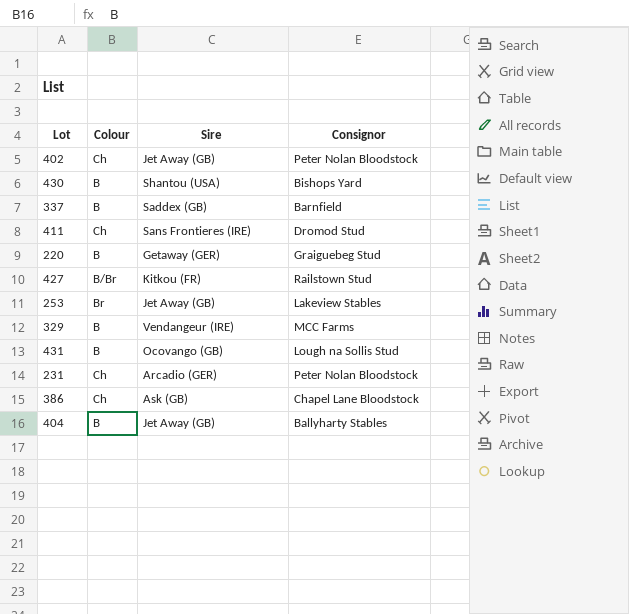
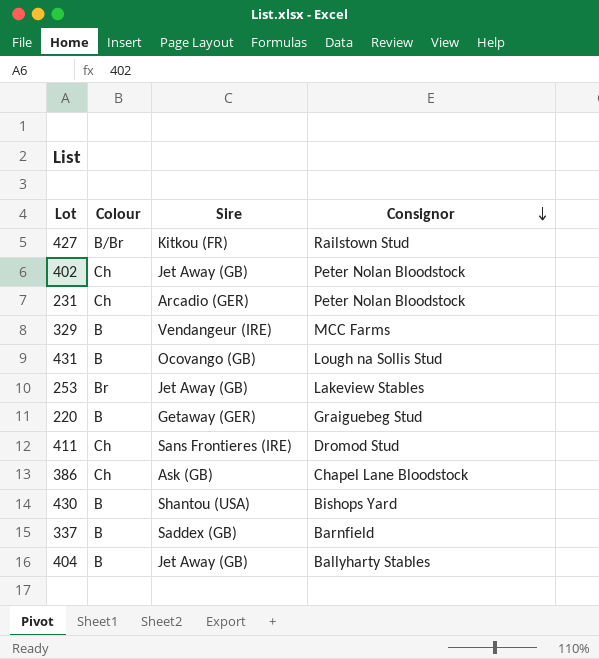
row order: none -> Consignor descending

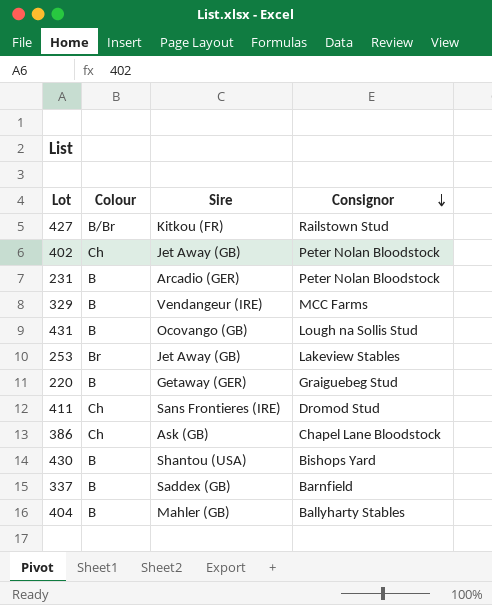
231 | Colour: Ch -> B
404 | Sire: Jet Away (GB) -> Mahler (GB)

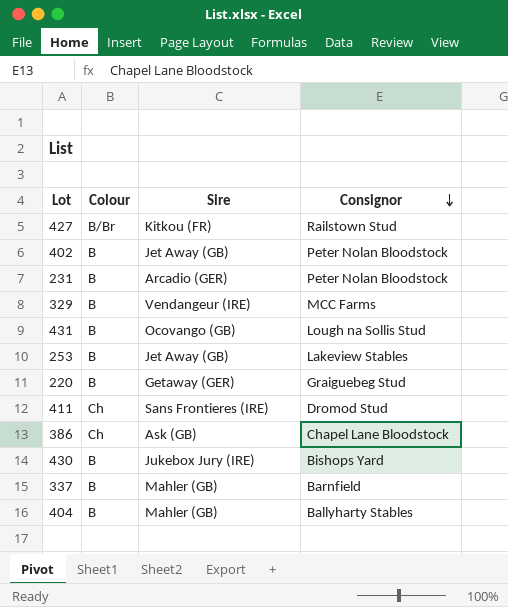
402 | Colour: Ch -> B
253 | Colour: Br -> B
430 | Sire: Shantou (USA) -> Jukebox Jury (IRE)
337 | Sire: Saddex (GB) -> Mahler (GB)

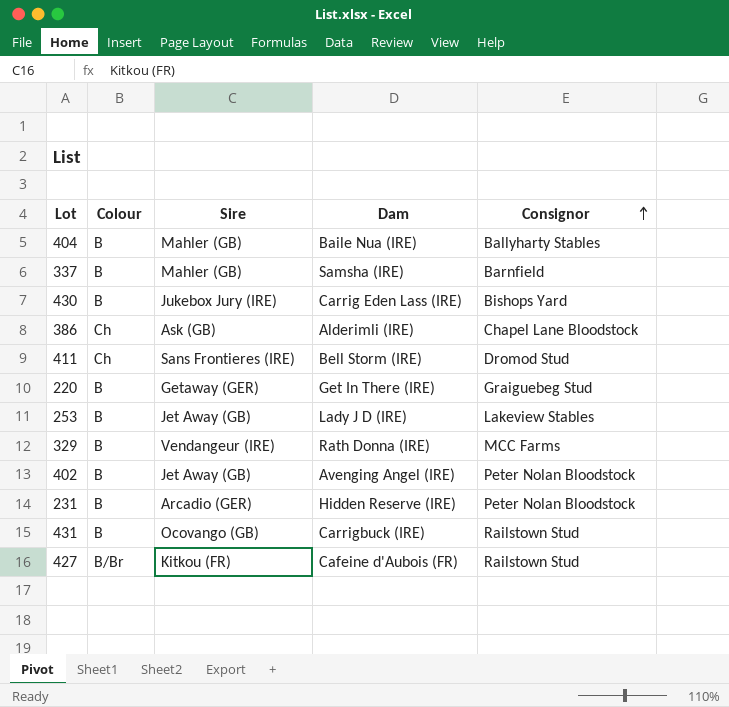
row order: Consignor descending -> Consignor ascending
column Dam | position: none -> 4
431 | Consignor: Lough na Sollis Stud -> Railstown Stud

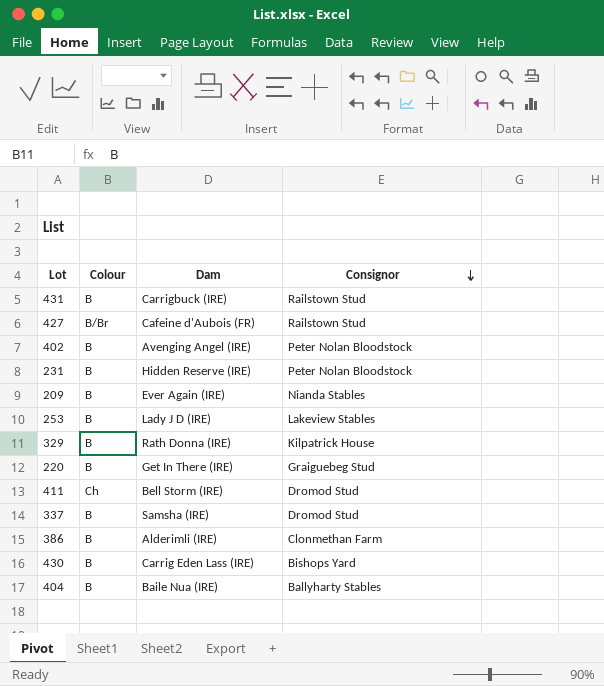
row order: Consignor ascending -> Consignor descending
column Sire | position: 3 -> none
row 209: none -> B | Ever Again (IRE) | Nianda Stables
329 | Consignor: MCC Farms -> Kilpatrick House
337 | Consignor: Barnfield -> Dromod Stud
386 | Colour: Ch -> B
386 | Consignor: Chapel Lane Bloodstock -> Clonmethan Farm

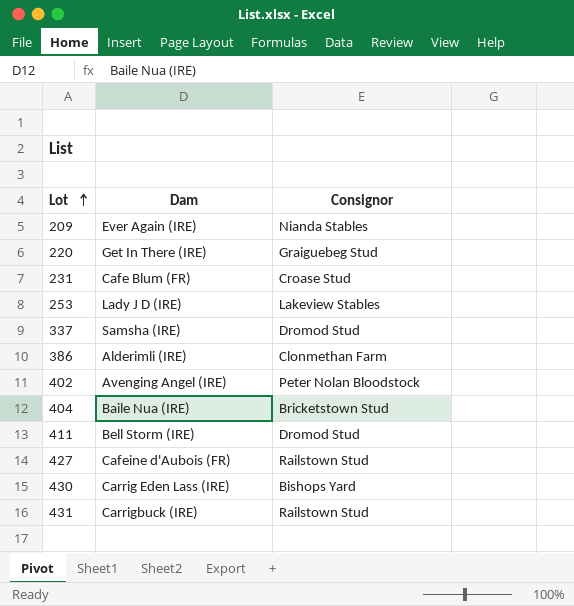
row order: Consignor descending -> Lot ascending
column Colour | position: 2 -> none
row 329: B | Rath Donna (IRE) | Kilpatrick House -> none
231 | Dam: Hidden Reserve (IRE) -> Cafe Blum (FR)
231 | Consignor: Peter Nolan Bloodstock -> Croase Stud
404 | Consignor: Ballyharty Stables -> Bricketstown Stud

